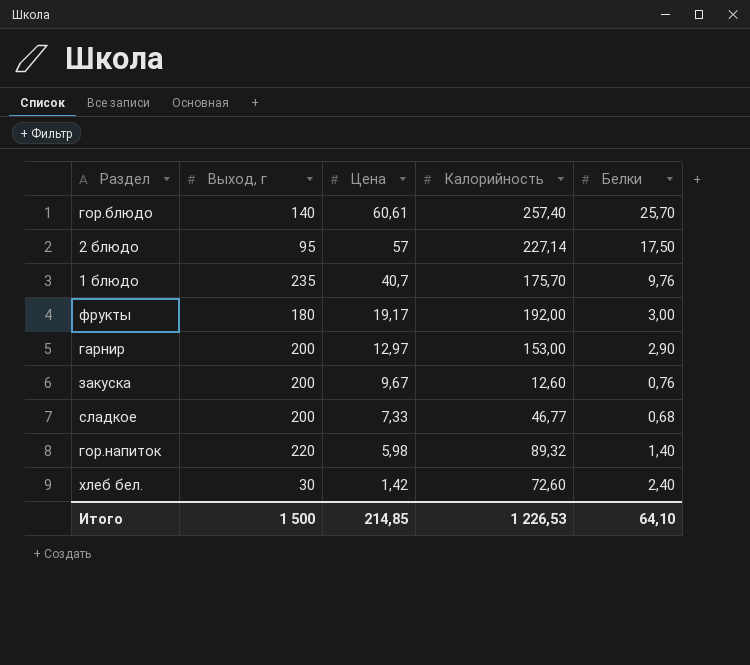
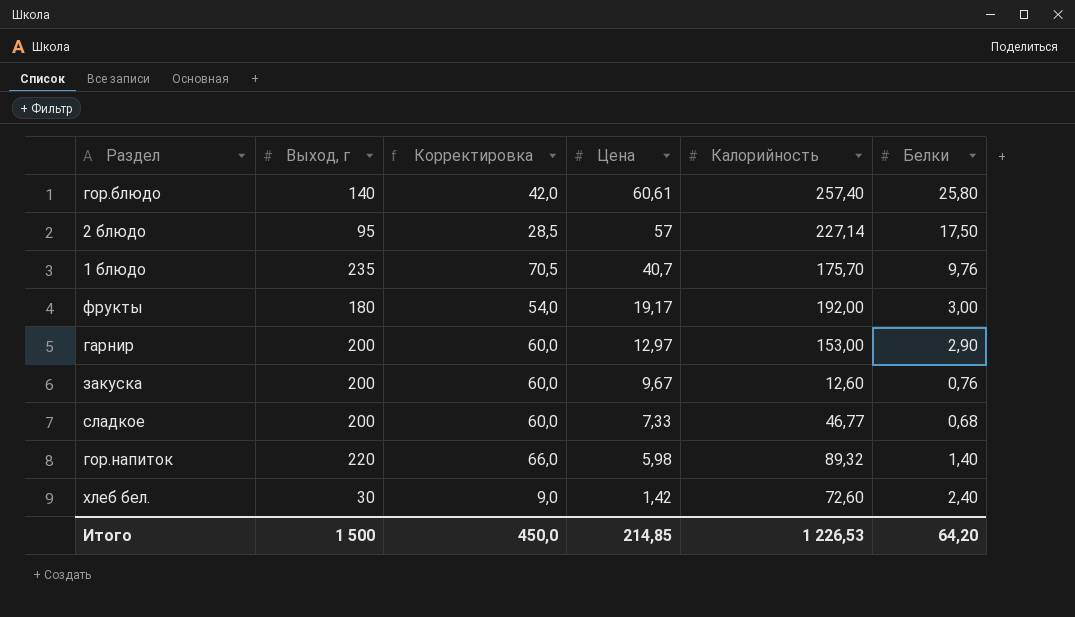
column Корректировка | formula: none -> [Выход, г] * 0,3
гор.блюдо | Белки: 25,70 -> 25,80
Итого | Белки: 64,10 -> 64,20

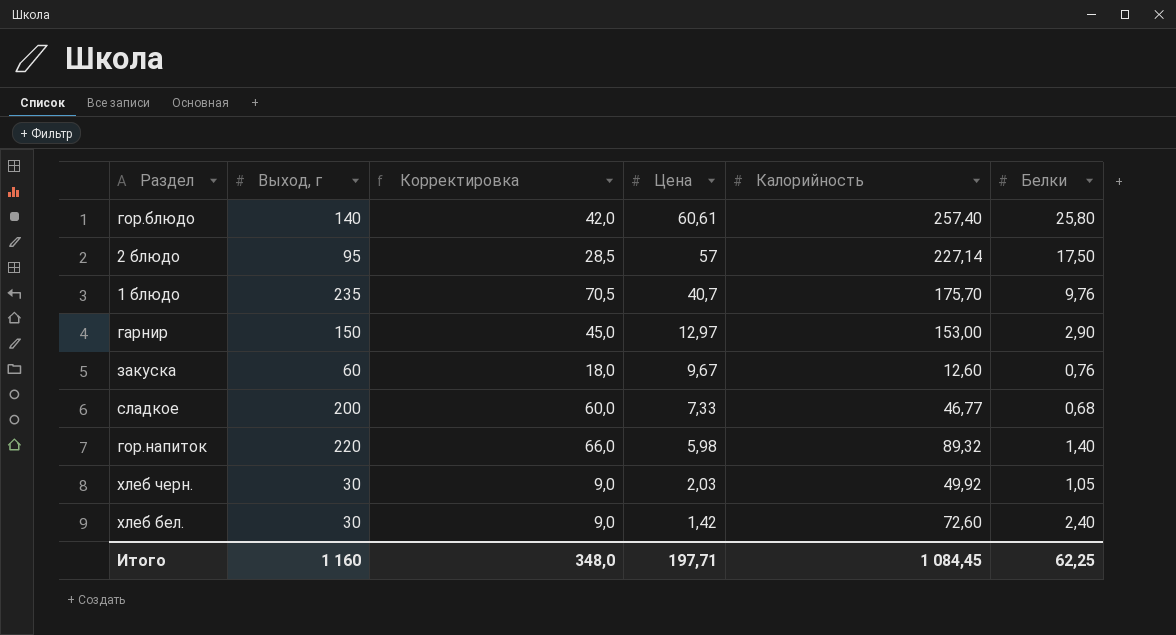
row фрукты: 180 | 54,0 | 19,17 | 192,00 | 3,00 -> none
гарнир | Выход, г: 200 -> 150
гарнир | Корректировка: 60,0 -> 45,0
закуска | Выход, г: 200 -> 60
закуска | Корректировка: 60,0 -> 18,0
row хлеб черн.: none -> 30 | 9,0 | 2,03 | 49,92 | 1,05
Итого | Выход, г: 1 500 -> 1 160
Итого | Корректировка: 450,0 -> 348,0
Итого | Цена: 214,85 -> 197,71
Итого | Калорийность: 1 226,53 -> 1 084,45
Итого | Белки: 64,20 -> 62,25

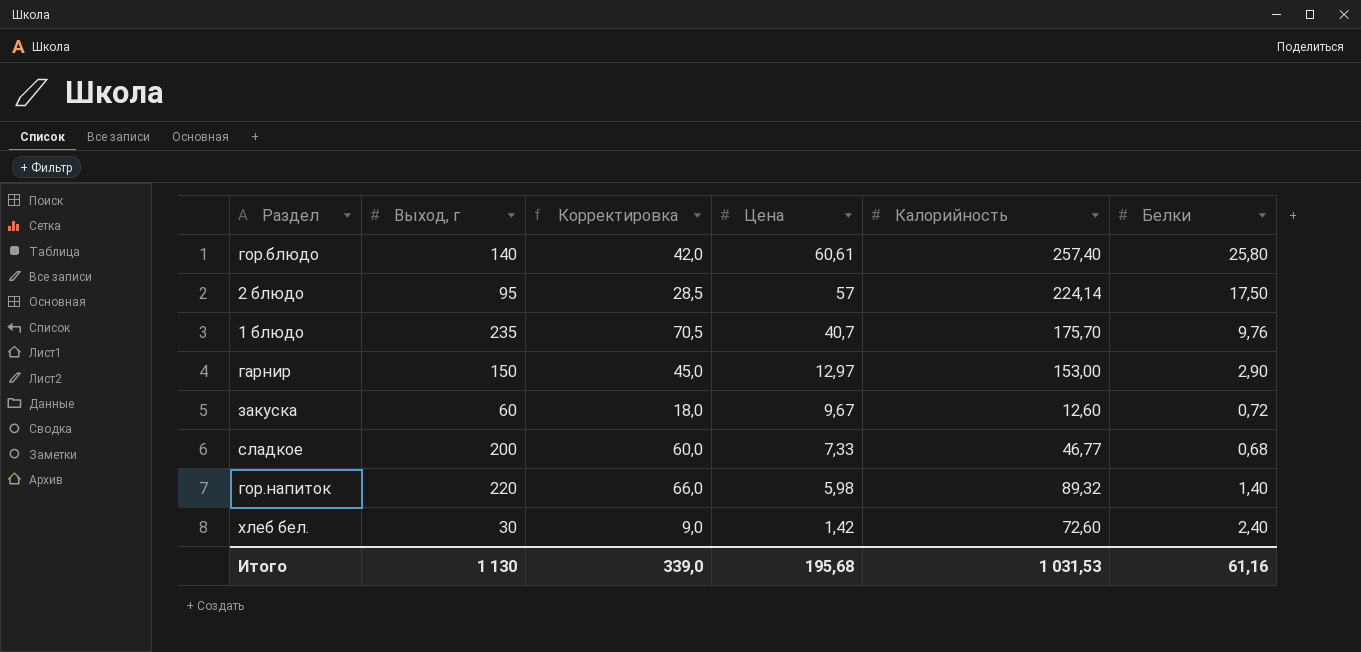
row хлеб черн.: 30 | 9,0 | 2,03 | 49,92 | 1,05 -> none
2 блюдо | Калорийность: 227,14 -> 224,14
закуска | Белки: 0,76 -> 0,72
Итого | Выход, г: 1 160 -> 1 130
Итого | Корректировка: 348,0 -> 339,0
Итого | Цена: 197,71 -> 195,68
Итого | Калорийность: 1 084,45 -> 1 031,53
Итого | Белки: 62,25 -> 61,16

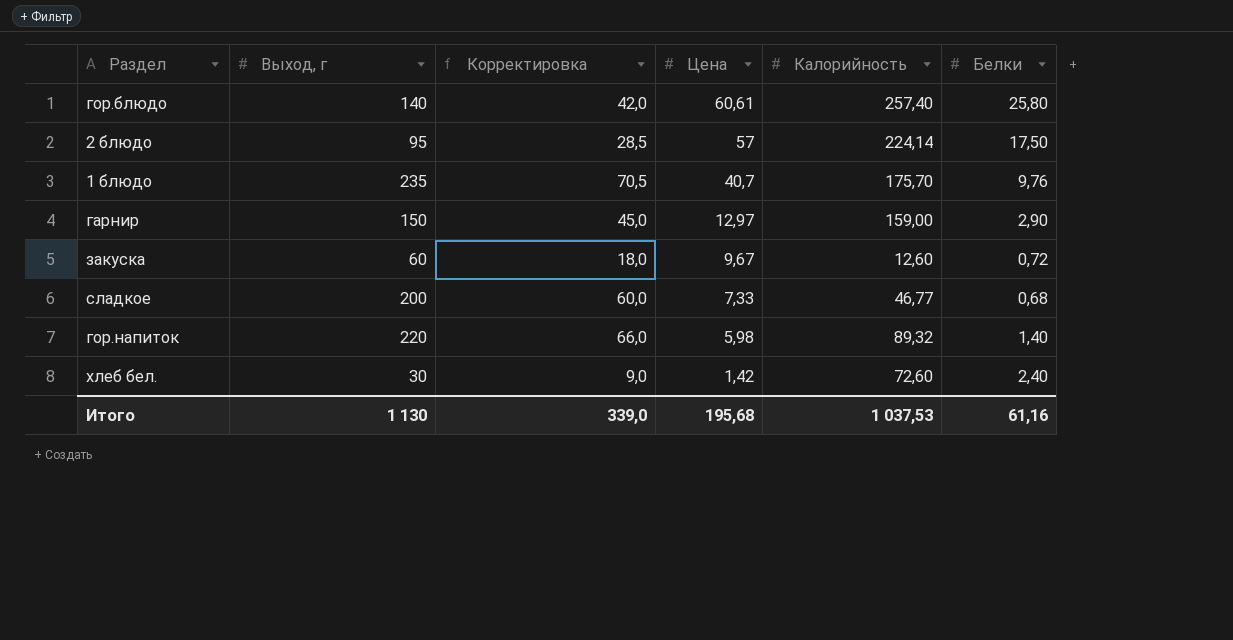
гарнир | Калорийность: 153,00 -> 159,00
Итого | Калорийность: 1 031,53 -> 1 037,53

